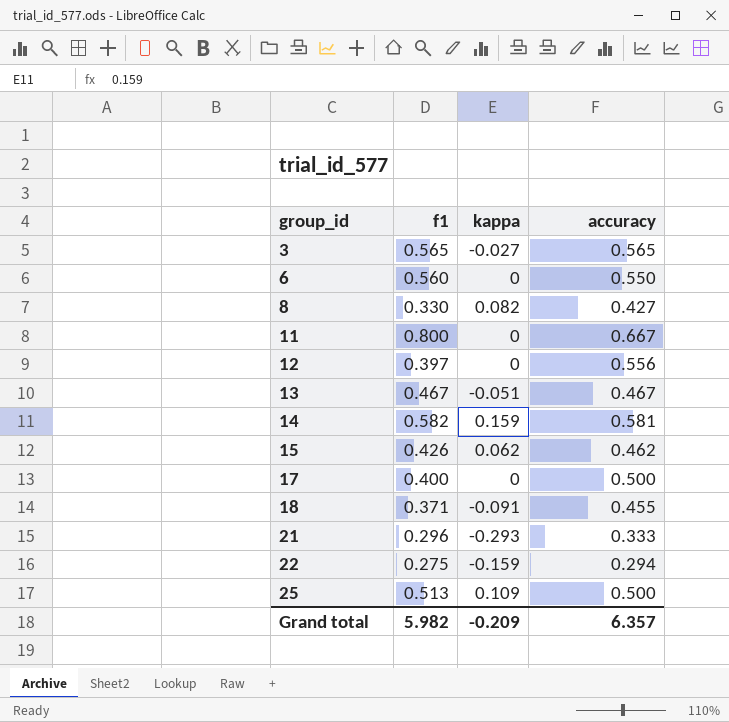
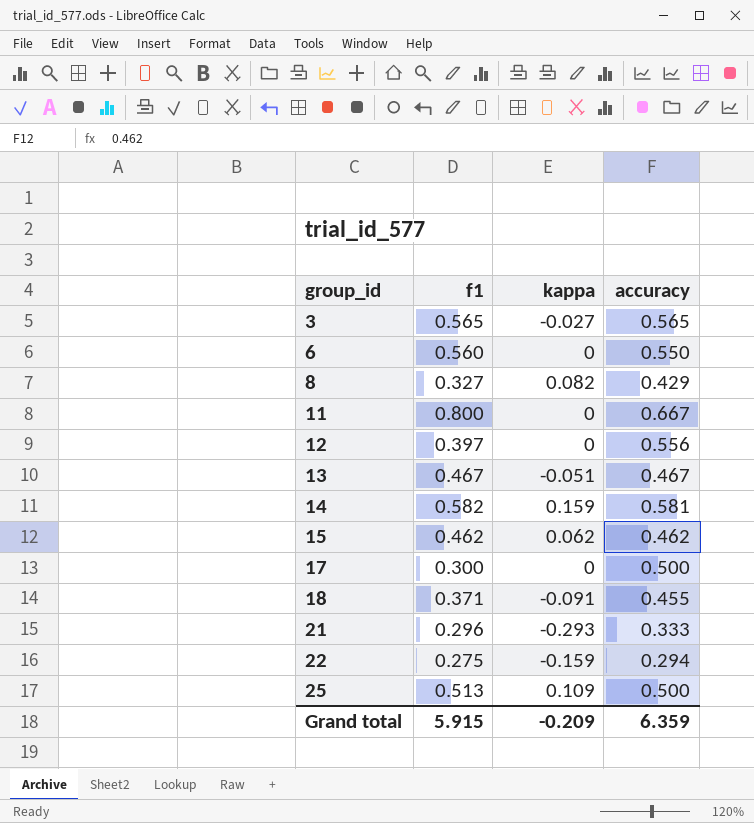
8 | f1: 0.330 -> 0.327
8 | accuracy: 0.427 -> 0.429
15 | f1: 0.426 -> 0.462
17 | f1: 0.400 -> 0.300
Grand total | f1: 5.982 -> 5.915
Grand total | accuracy: 6.357 -> 6.359

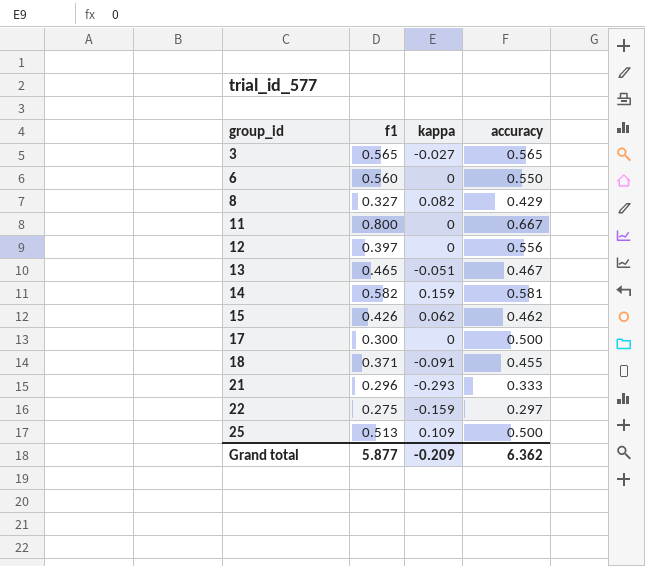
13 | f1: 0.467 -> 0.465
15 | f1: 0.462 -> 0.426
22 | accuracy: 0.294 -> 0.297
Grand total | f1: 5.915 -> 5.877
Grand total | accuracy: 6.359 -> 6.362

